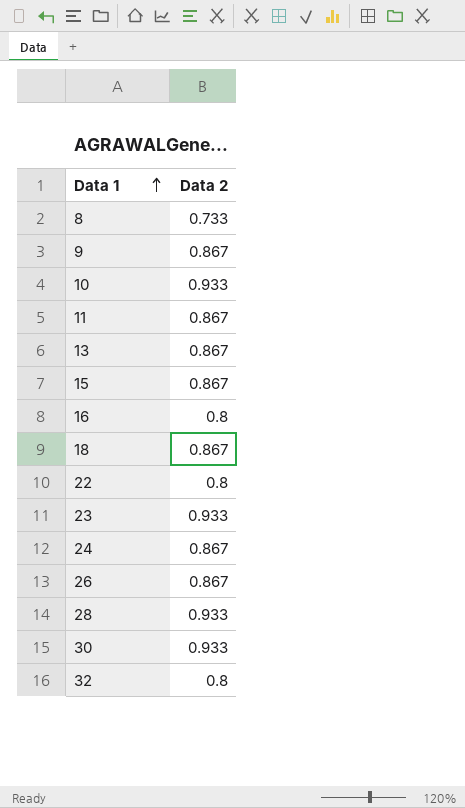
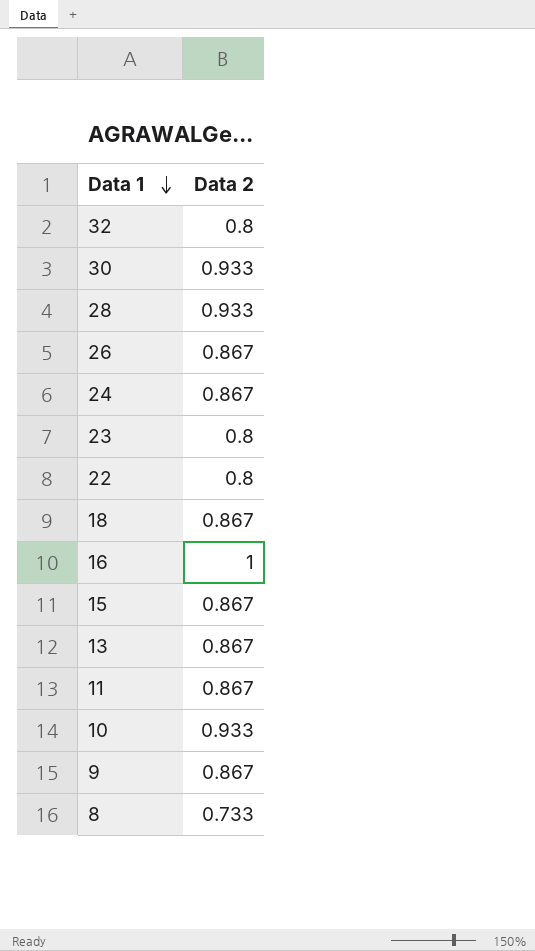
row order: Data 1 ascending -> Data 1 descending
23 | Data 2: 0.933 -> 0.8
16 | Data 2: 0.8 -> 1

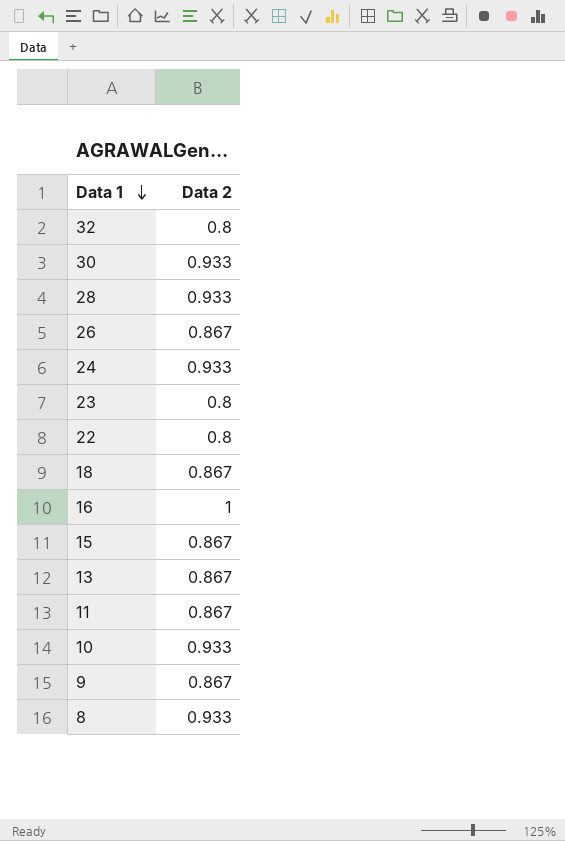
24 | Data 2: 0.867 -> 0.933
8 | Data 2: 0.733 -> 0.933

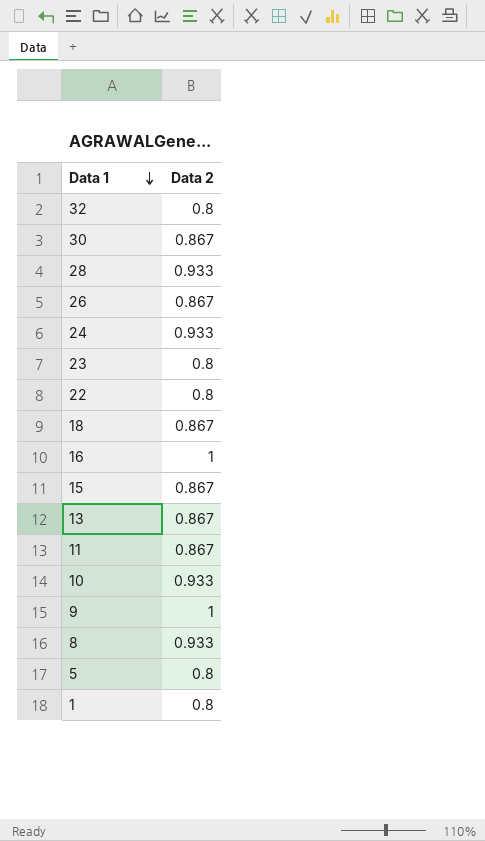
30 | Data 2: 0.933 -> 0.867
9 | Data 2: 0.867 -> 1
row 5: none -> 0.8
row 1: none -> 0.8

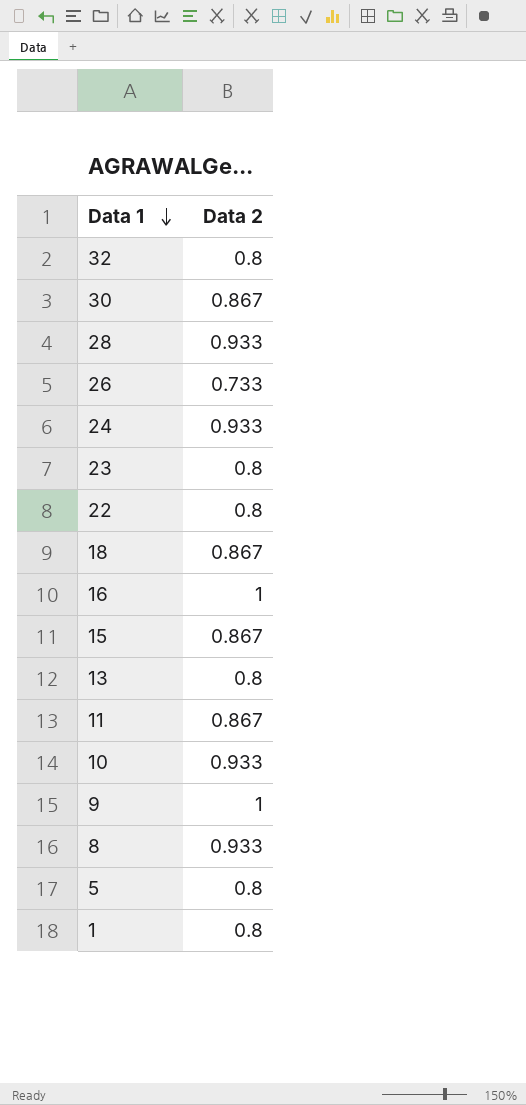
26 | Data 2: 0.867 -> 0.733
13 | Data 2: 0.867 -> 0.8

